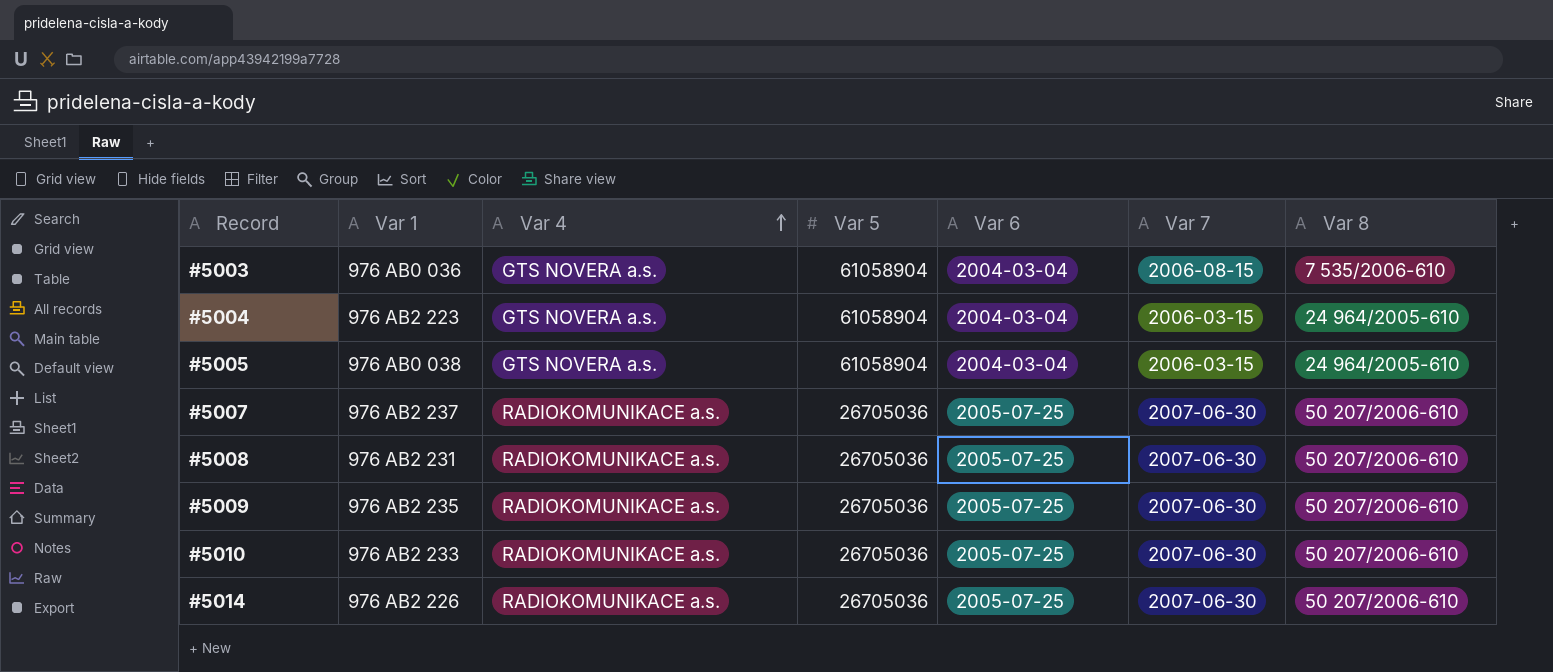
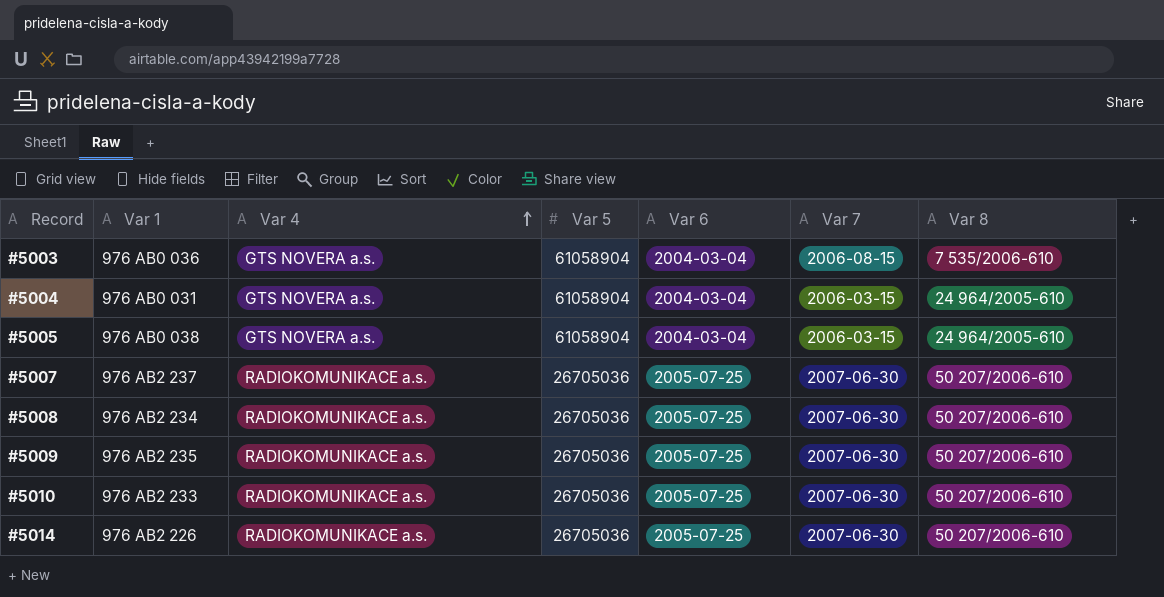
#5004 | Var 1: 976 AB2 223 -> 976 AB0 031
#5008 | Var 1: 976 AB2 231 -> 976 AB2 234

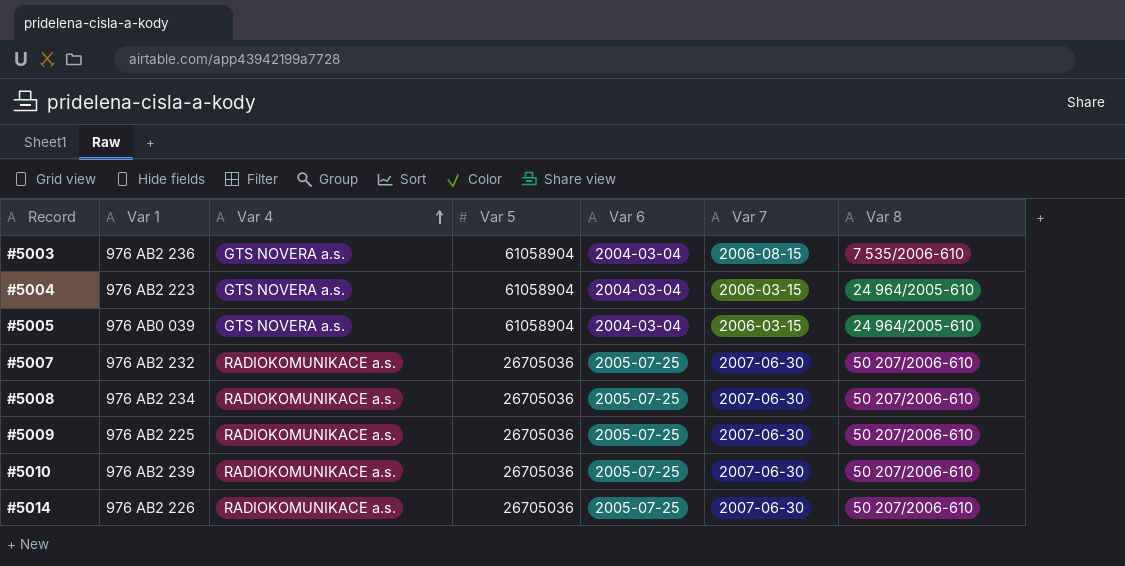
#5003 | Var 1: 976 AB0 036 -> 976 AB2 236
#5004 | Var 1: 976 AB0 031 -> 976 AB2 223
#5005 | Var 1: 976 AB0 038 -> 976 AB0 039
#5007 | Var 1: 976 AB2 237 -> 976 AB2 232
#5009 | Var 1: 976 AB2 235 -> 976 AB2 225
#5010 | Var 1: 976 AB2 233 -> 976 AB2 239

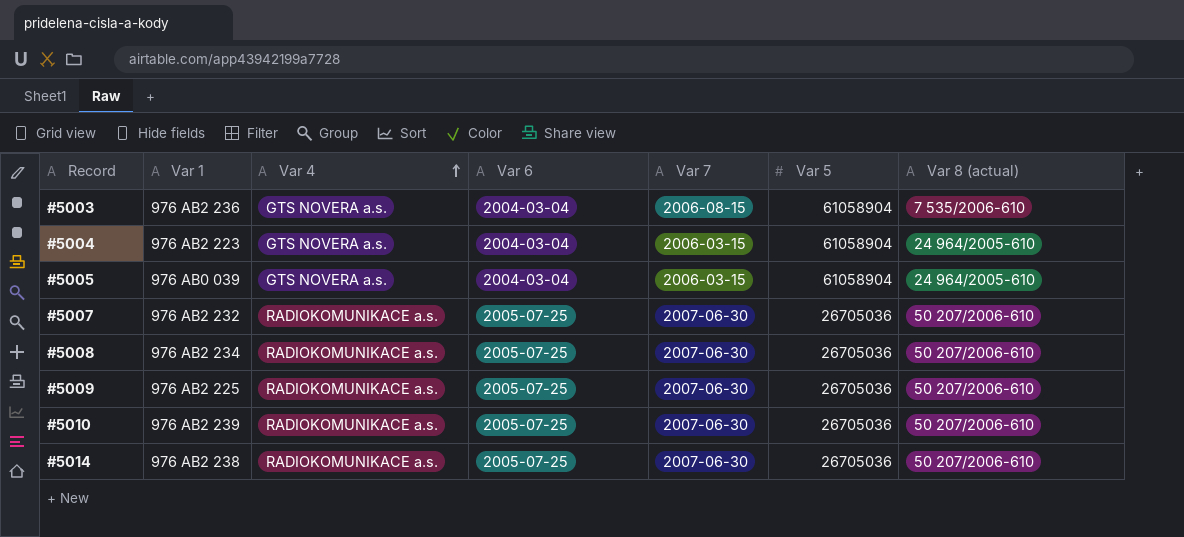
column Var 5 | position: 4 -> 6
column name: Var 8 -> Var 8 (actual)
#5014 | Var 1: 976 AB2 226 -> 976 AB2 238

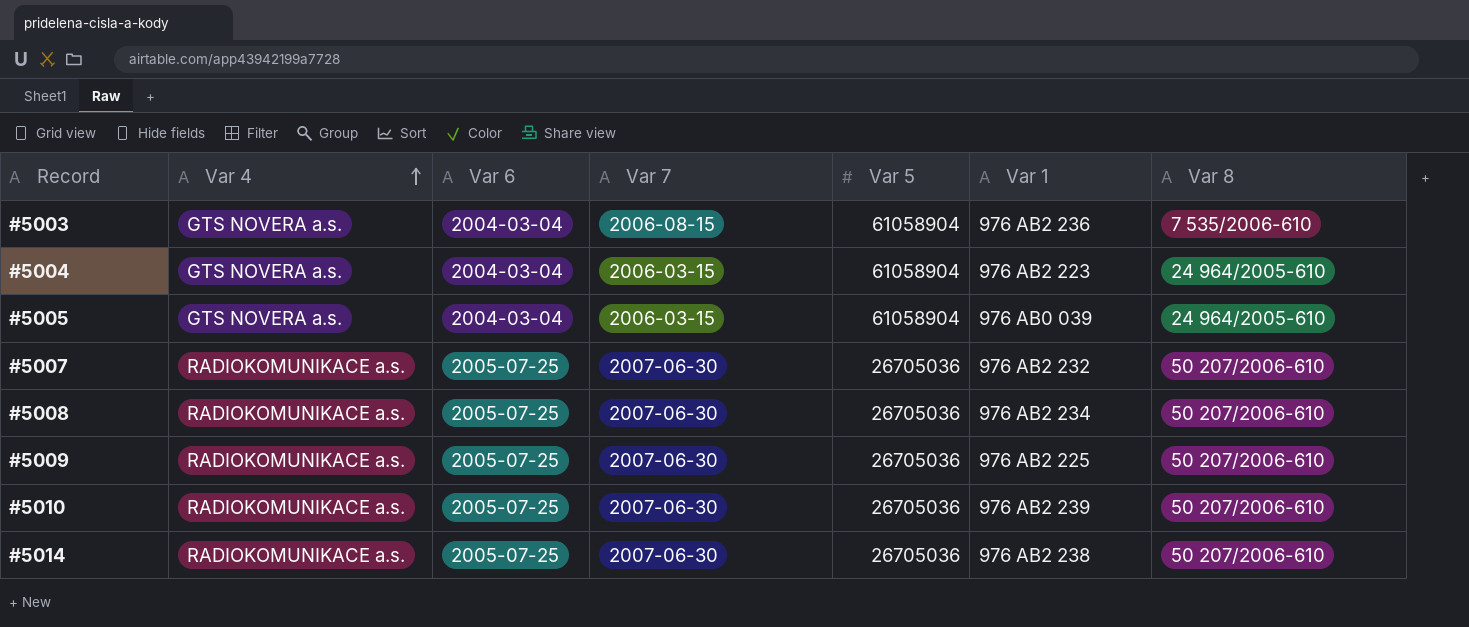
column Var 1 | position: 2 -> 6
column name: Var 8 (actual) -> Var 8

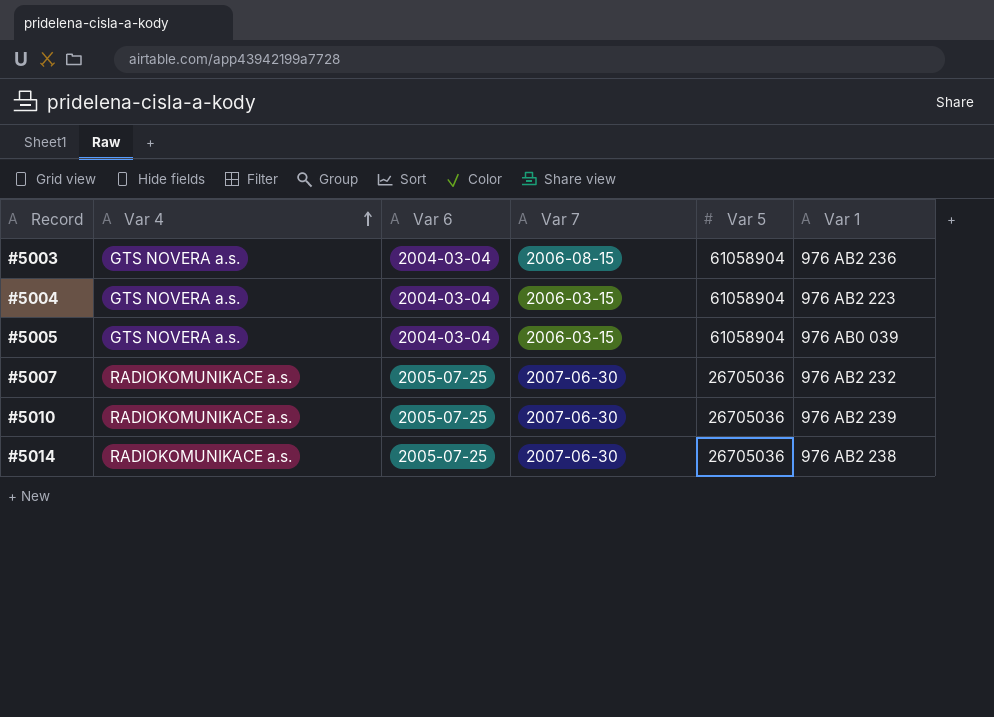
column Var 8 | position: 7 -> none
row #5008: RADIOKOMUNIKACE a.s. | 2005-07-25 | 2007-06-30 | 26705036 | 976 AB2 234 | 50 207/2006-610 -> none
row #5009: RADIOKOMUNIKACE a.s. | 2005-07-25 | 2007-06-30 | 26705036 | 976 AB2 225 | 50 207/2006-610 -> none

